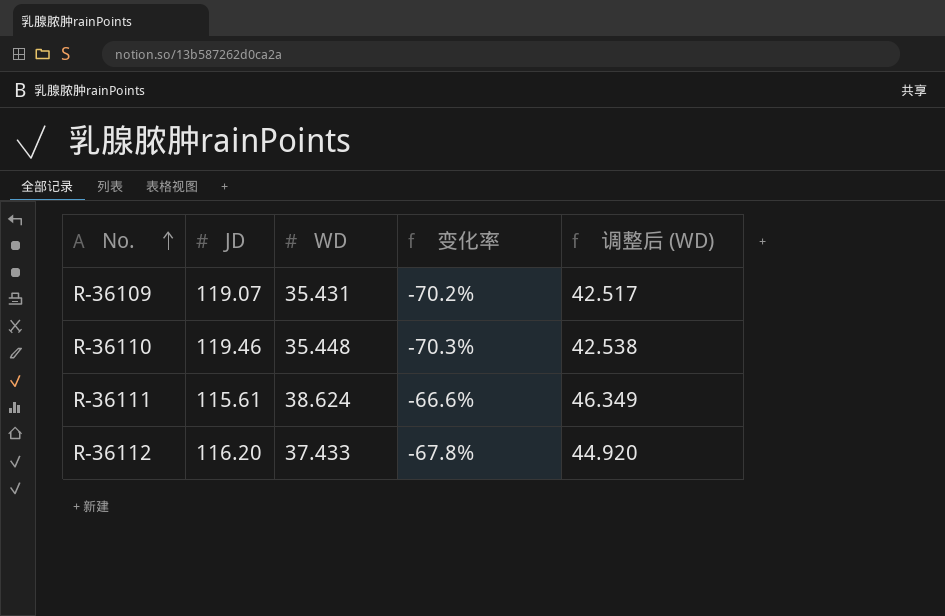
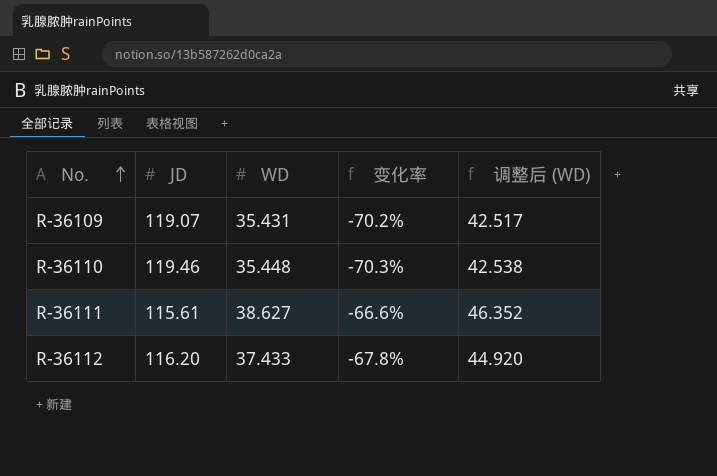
R-36111 | WD: 38.624 -> 38.627
R-36111 | 调整后 (WD): 46.349 -> 46.352

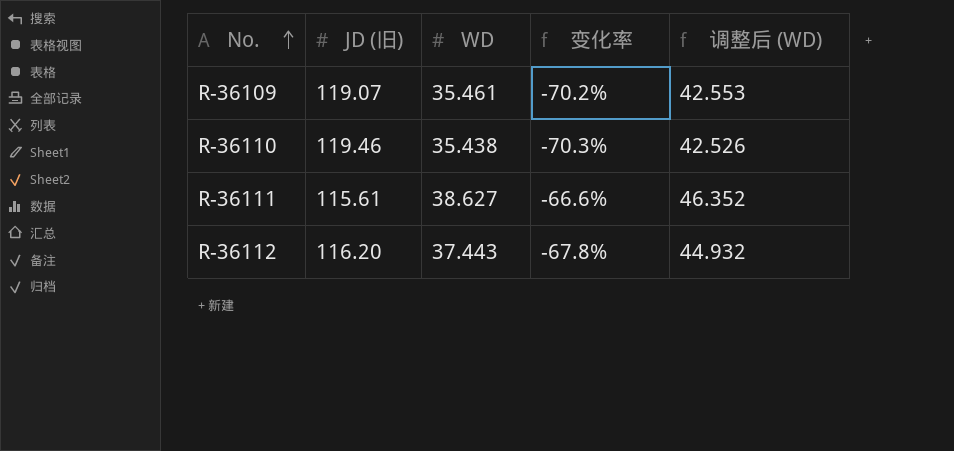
column name: JD -> JD (旧)
R-36109 | WD: 35.431 -> 35.461
R-36109 | 调整后 (WD): 42.517 -> 42.553
R-36110 | WD: 35.448 -> 35.438
R-36110 | 调整后 (WD): 42.538 -> 42.526
R-36112 | WD: 37.433 -> 37.443
R-36112 | 调整后 (WD): 44.920 -> 44.932

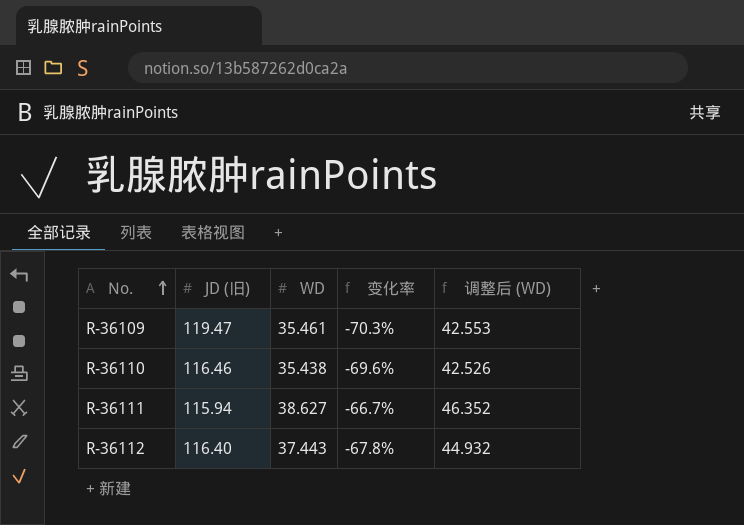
R-36109 | JD (旧): 119.07 -> 119.47
R-36109 | 变化率: -70.2% -> -70.3%
R-36110 | JD (旧): 119.46 -> 116.46
R-36110 | 变化率: -70.3% -> -69.6%
R-36111 | JD (旧): 115.61 -> 115.94
R-36111 | 变化率: -66.6% -> -66.7%
R-36112 | JD (旧): 116.20 -> 116.40

